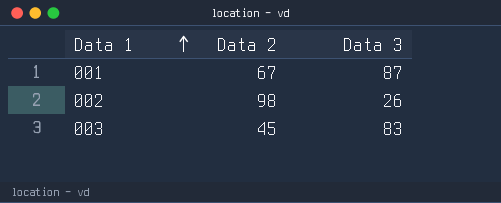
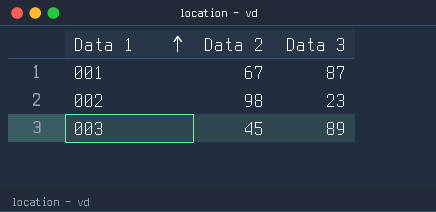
002 | Data 3: 26 -> 23
003 | Data 3: 83 -> 89

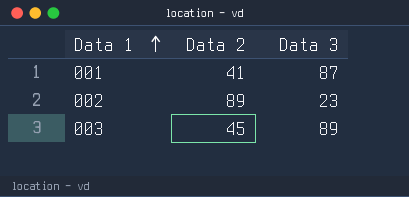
001 | Data 2: 67 -> 41
002 | Data 2: 98 -> 89

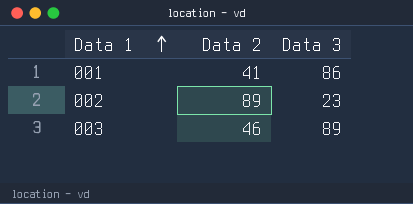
001 | Data 3: 87 -> 86
003 | Data 2: 45 -> 46

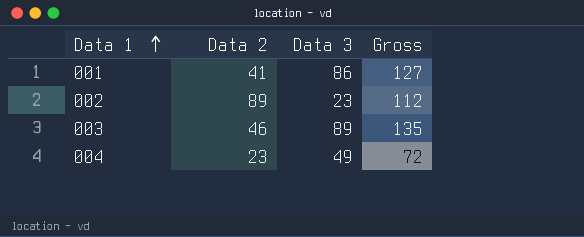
column Gross | formula: none -> [Data 2] + [Data 3]
row 004: none -> 23 | 49 | 72

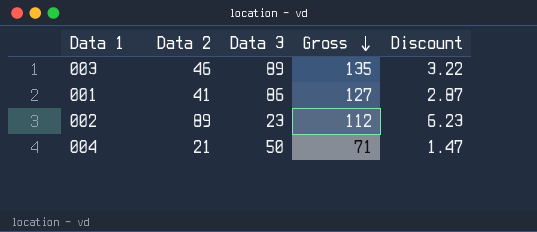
row order: Data 1 ascending -> Gross descending
column Discount | formula: none -> [Data 2] * 0.07
004 | Data 2: 23 -> 21
004 | Data 3: 49 -> 50
004 | Gross: 72 -> 71

